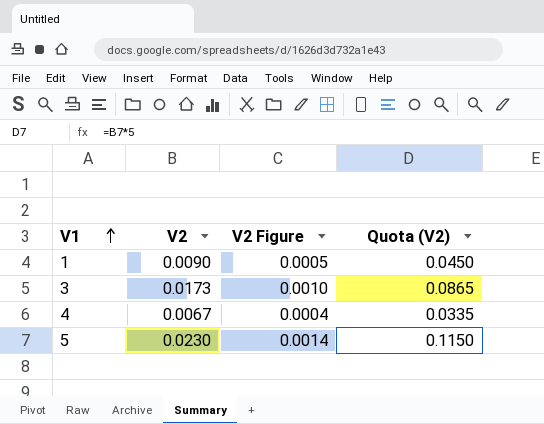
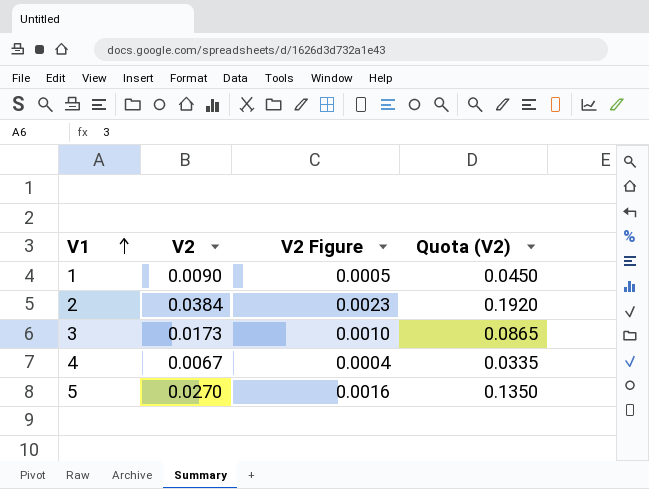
row 2: none -> 0.0384 | 0.0023 | 0.1920
5 | V2: 0.0230 -> 0.0270
5 | V2 Figure: 0.0014 -> 0.0016
5 | Quota (V2): 0.1150 -> 0.1350

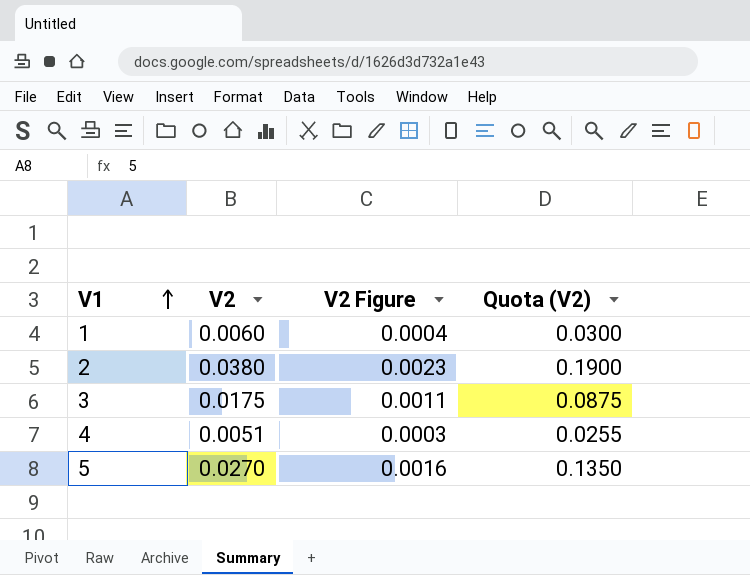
1 | V2: 0.0090 -> 0.0060
1 | V2 Figure: 0.0005 -> 0.0004
1 | Quota (V2): 0.0450 -> 0.0300
2 | V2: 0.0384 -> 0.0380
2 | Quota (V2): 0.1920 -> 0.1900
3 | V2: 0.0173 -> 0.0175
3 | V2 Figure: 0.0010 -> 0.0011
3 | Quota (V2): 0.0865 -> 0.0875
4 | V2: 0.0067 -> 0.0051
4 | V2 Figure: 0.0004 -> 0.0003
4 | Quota (V2): 0.0335 -> 0.0255

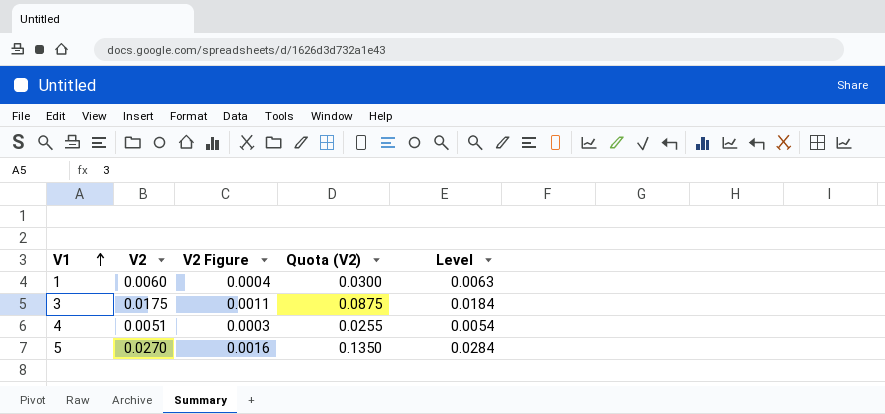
column Level | formula: none -> [V2] * 1.05
row 2: 0.0380 | 0.0023 | 0.1900 -> none

